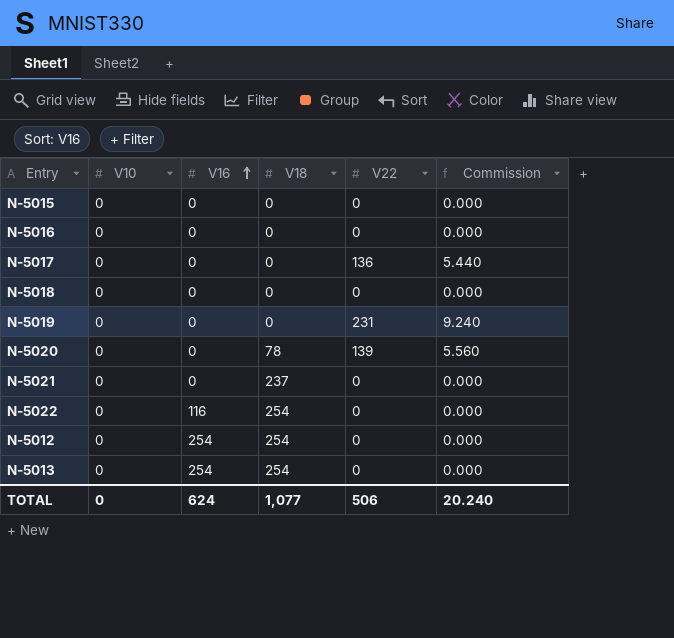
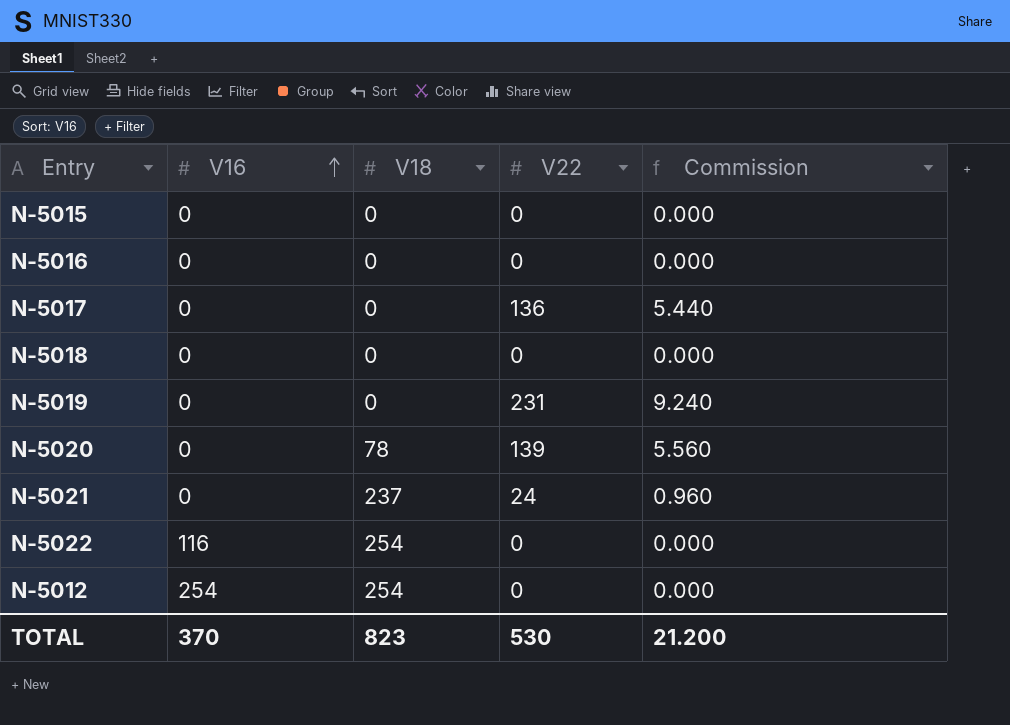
column V10 | position: 2 -> none
row N-5013: 0 | 254 | 254 | 0 | 0.000 -> none
N-5021 | V22: 0 -> 24
N-5021 | Commission: 0.000 -> 0.960
TOTAL | V16: 624 -> 370
TOTAL | V18: 1,077 -> 823
TOTAL | V22: 506 -> 530
TOTAL | Commission: 20.240 -> 21.200

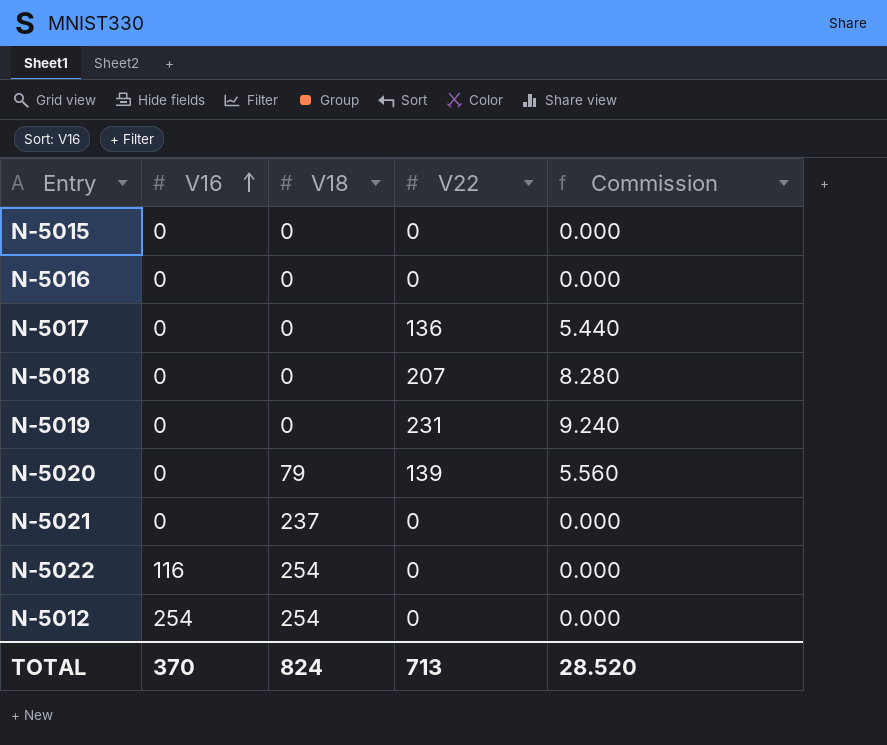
N-5018 | V22: 0 -> 207
N-5018 | Commission: 0.000 -> 8.280
N-5020 | V18: 78 -> 79
N-5021 | V22: 24 -> 0
N-5021 | Commission: 0.960 -> 0.000
TOTAL | V18: 823 -> 824
TOTAL | V22: 530 -> 713
TOTAL | Commission: 21.200 -> 28.520

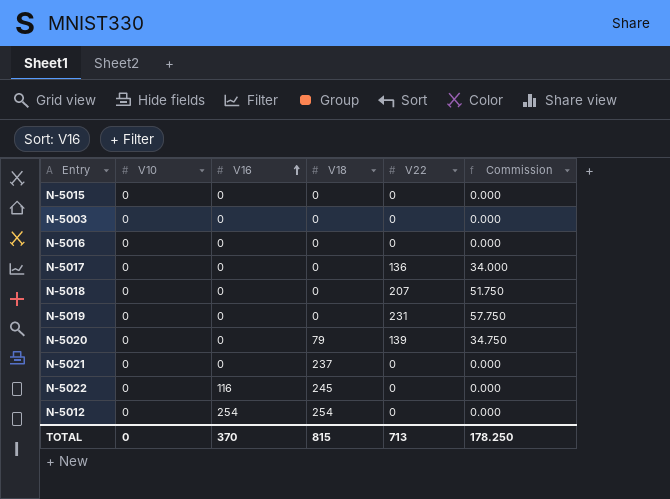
column V10 | position: none -> 2
column Commission | formula: [V22] * 0.04 -> [V22] * 0.25
row N-5003: none -> 0 | 0 | 0 | 0 | 0.000
N-5022 | V18: 254 -> 245
TOTAL | V18: 824 -> 815
TOTAL | Commission: 28.520 -> 178.250

